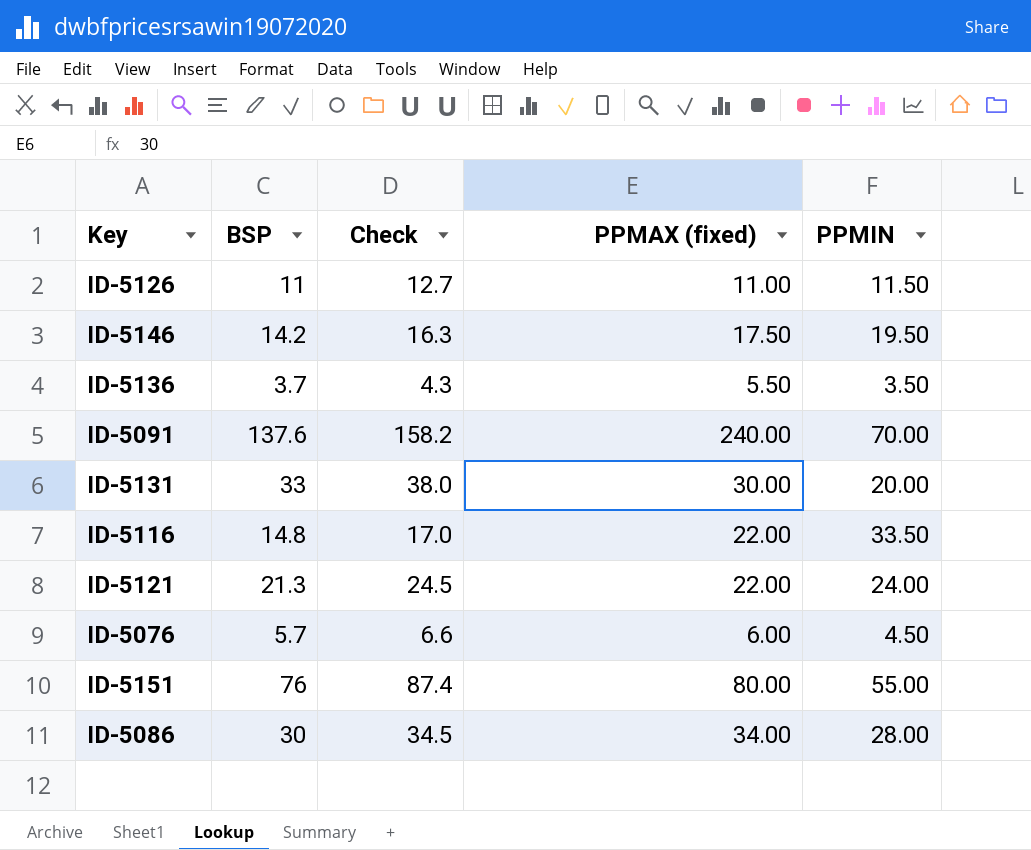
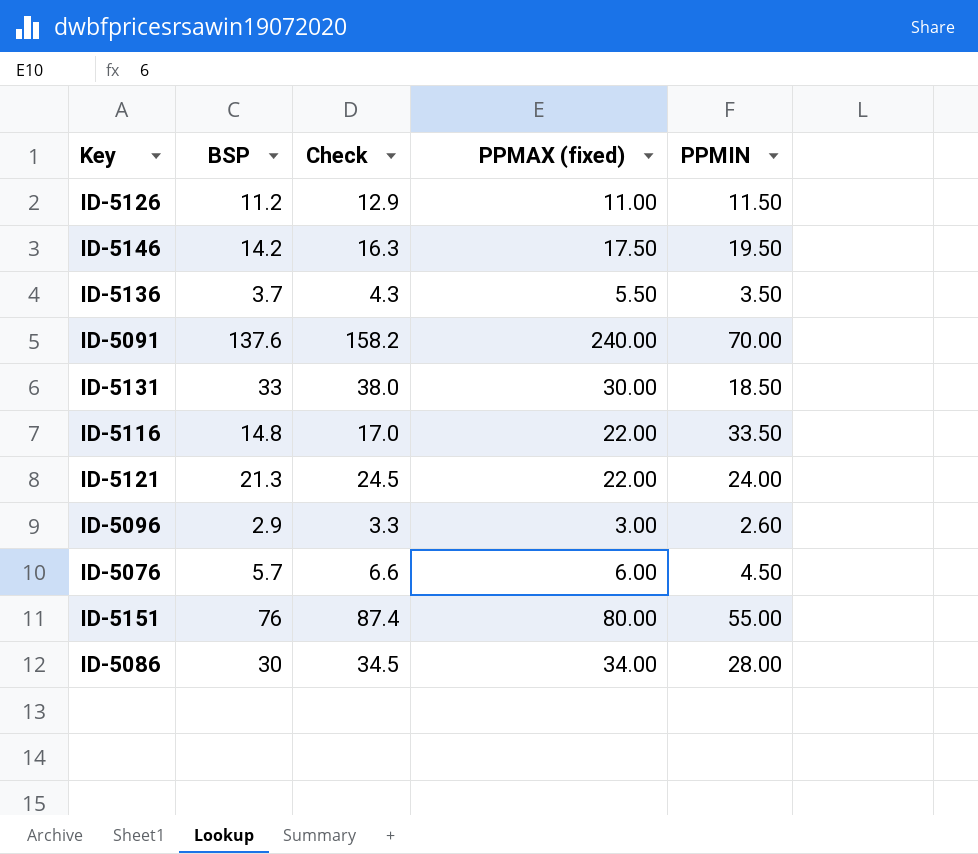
ID-5126 | BSP: 11 -> 11.2
ID-5126 | Check: 12.7 -> 12.9
ID-5131 | PPMIN: 20.00 -> 18.50
row ID-5096: none -> 2.9 | 3.3 | 3.00 | 2.60

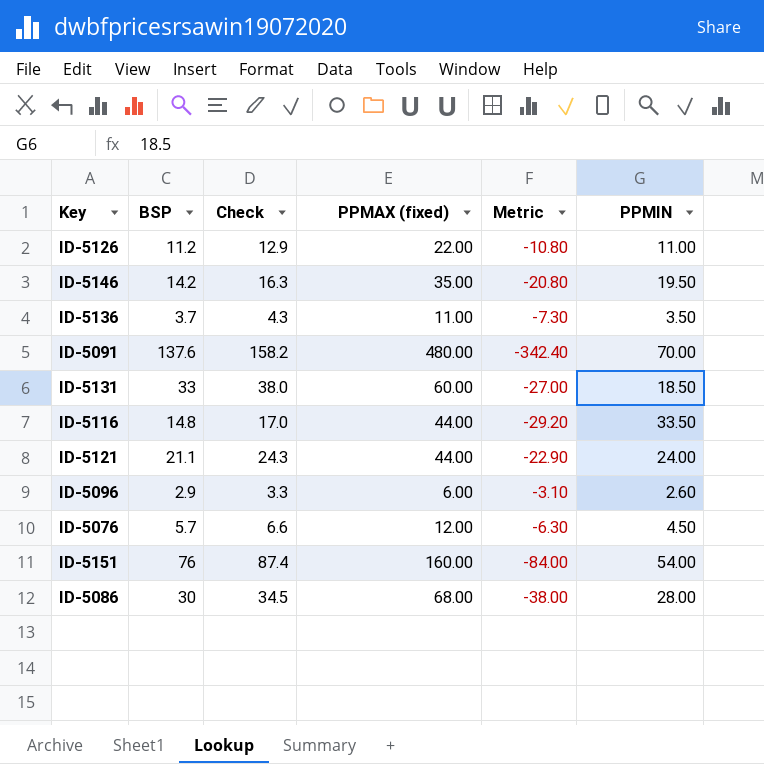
column Metric | formula: none -> [BSP] - [PPMAX (fixed)]
ID-5126 | PPMAX (fixed): 11.00 -> 22.00
ID-5126 | PPMIN: 11.50 -> 11.00
ID-5146 | PPMAX (fixed): 17.50 -> 35.00
ID-5136 | PPMAX (fixed): 5.50 -> 11.00
ID-5091 | PPMAX (fixed): 240.00 -> 480.00
ID-5131 | PPMAX (fixed): 30.00 -> 60.00
ID-5116 | PPMAX (fixed): 22.00 -> 44.00
ID-5121 | BSP: 21.3 -> 21.1
ID-5121 | Check: 24.5 -> 24.3
ID-5121 | PPMAX (fixed): 22.00 -> 44.00
ID-5096 | PPMAX (fixed): 3.00 -> 6.00
ID-5076 | PPMAX (fixed): 6.00 -> 12.00
ID-5151 | PPMAX (fixed): 80.00 -> 160.00
ID-5151 | PPMIN: 55.00 -> 54.00
ID-5086 | PPMAX (fixed): 34.00 -> 68.00

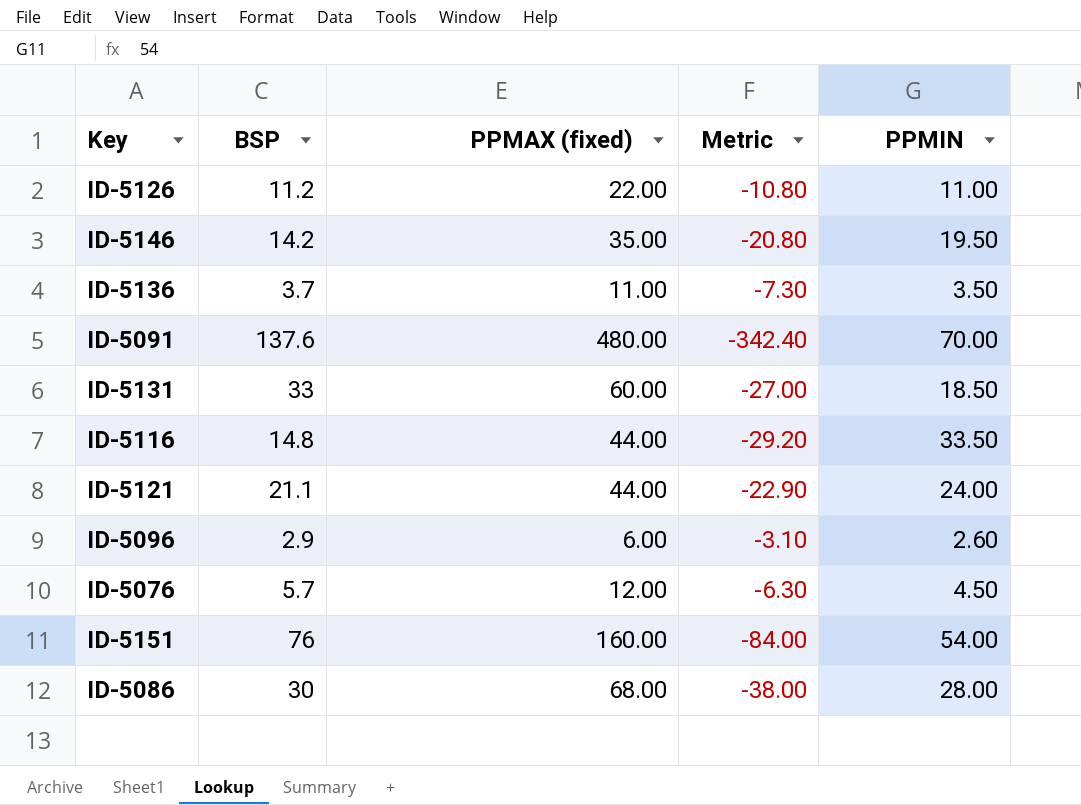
column Check | formula: [BSP] * 1.15 -> none

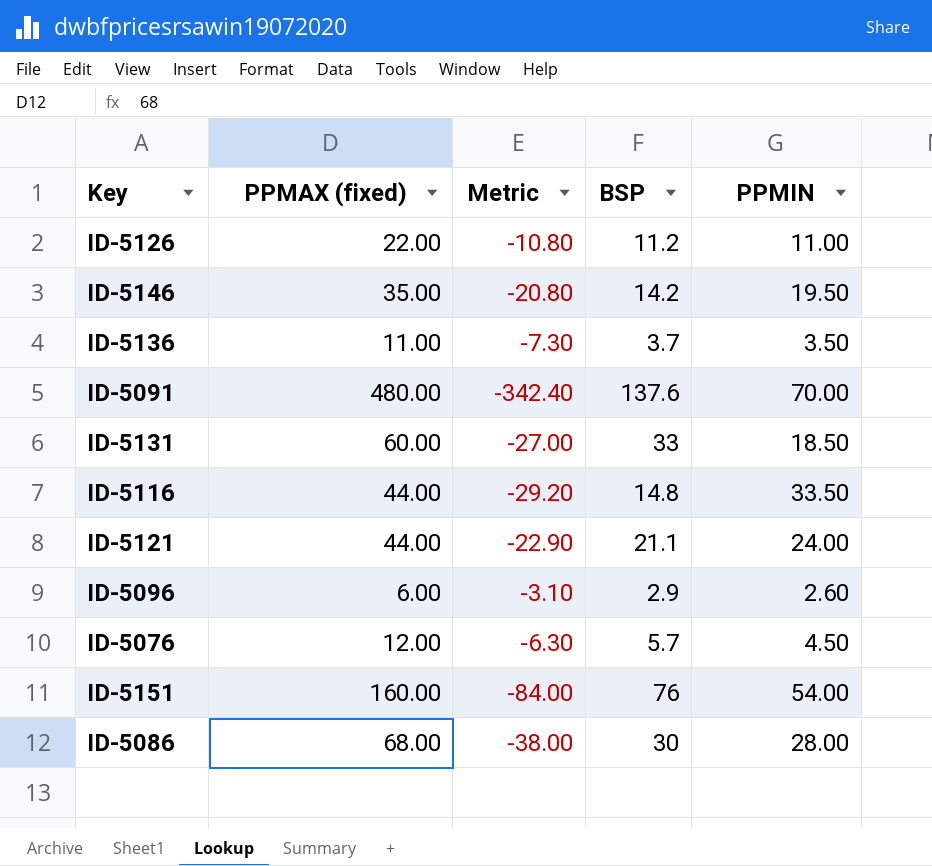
column BSP | position: 2 -> 4

